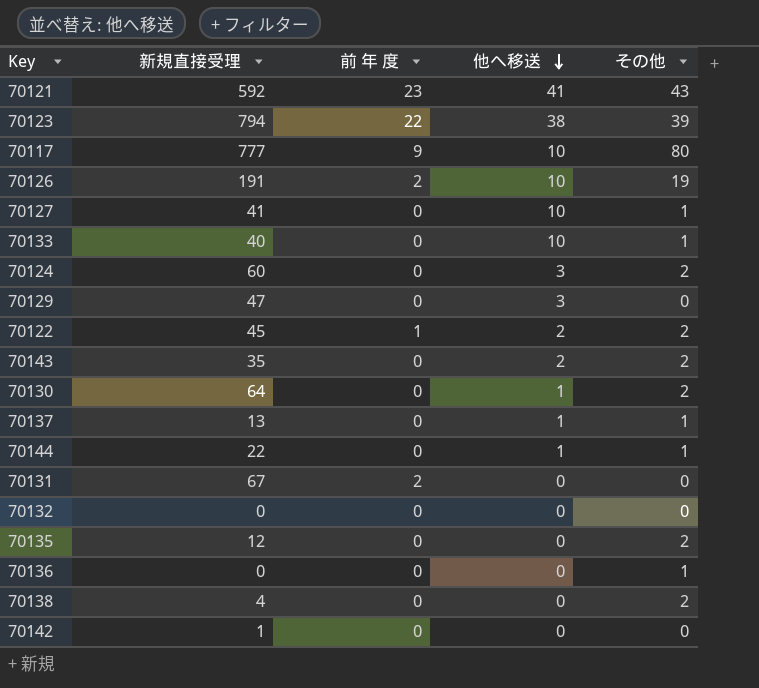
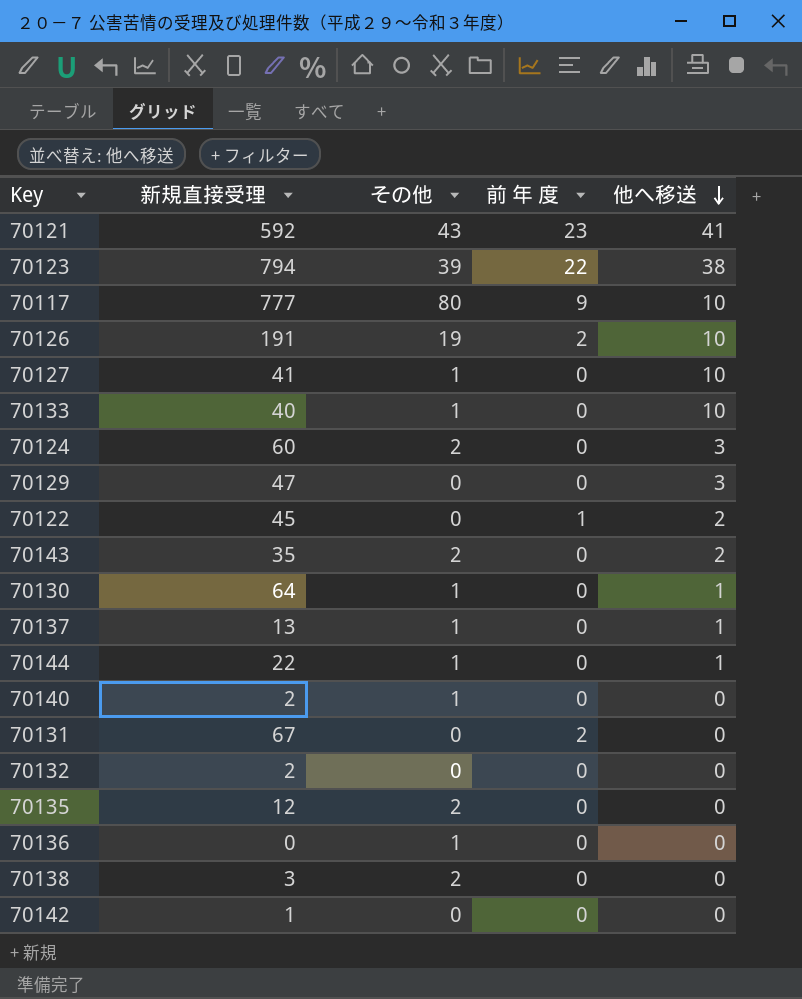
column その他 | position: 5 -> 3
70122 | その他: 2 -> 0
70130 | その他: 2 -> 1
row 70140: none -> 2 | 1 | 0 | 0
70132 | 新規直接受理: 0 -> 2
70138 | 新規直接受理: 4 -> 3

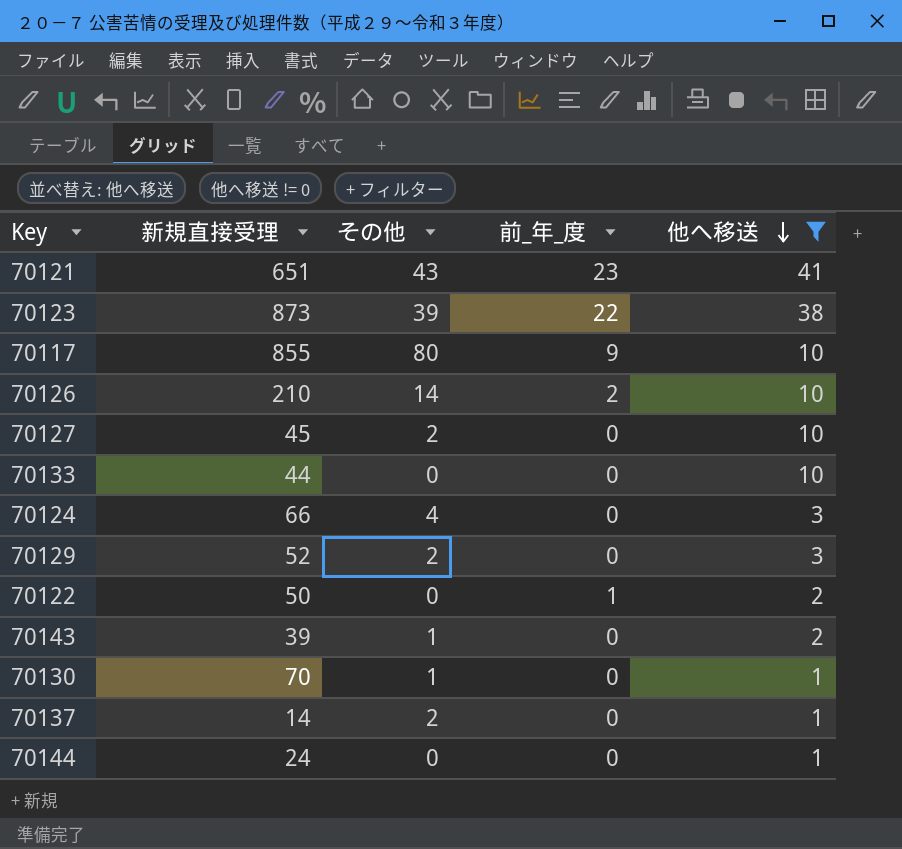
filter: none -> 他へ移送 != 0
column name: 前 年 度 -> 前_年_度
70121 | 新規直接受理: 592 -> 651
70123 | 新規直接受理: 794 -> 873
70117 | 新規直接受理: 777 -> 855
70126 | 新規直接受理: 191 -> 210
70126 | その他: 19 -> 14
70127 | 新規直接受理: 41 -> 45
70127 | その他: 1 -> 2
70133 | 新規直接受理: 40 -> 44
70133 | その他: 1 -> 0
70124 | 新規直接受理: 60 -> 66
70124 | その他: 2 -> 4
70129 | 新規直接受理: 47 -> 52
70129 | その他: 0 -> 2
70122 | 新規直接受理: 45 -> 50
70143 | 新規直接受理: 35 -> 39
70143 | その他: 2 -> 1
70130 | 新規直接受理: 64 -> 70
70137 | 新規直接受理: 13 -> 14
70137 | その他: 1 -> 2
70144 | 新規直接受理: 22 -> 24
70144 | その他: 1 -> 0

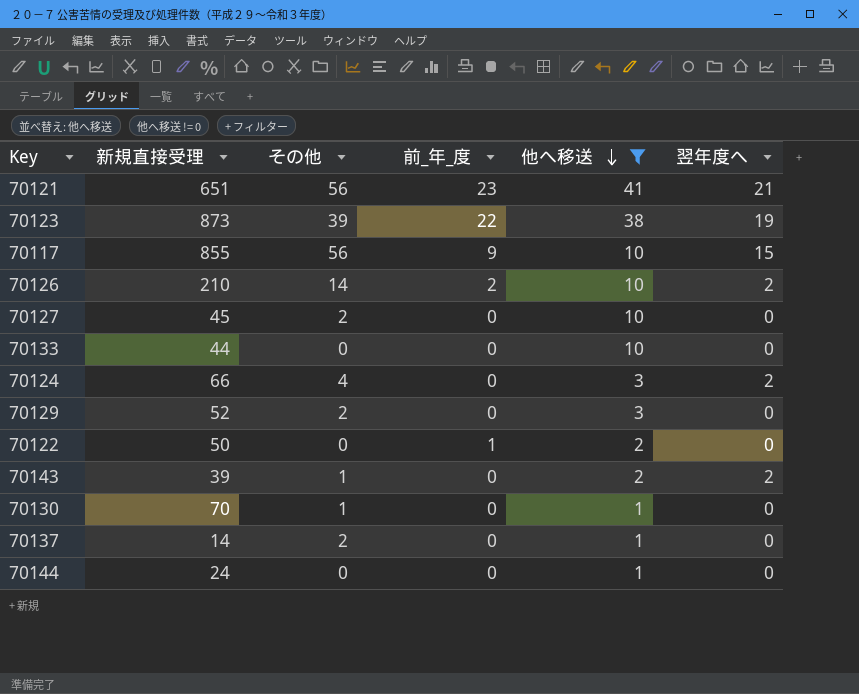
column 翌年度へ | position: none -> 6
70121 | その他: 43 -> 56
70117 | その他: 80 -> 56

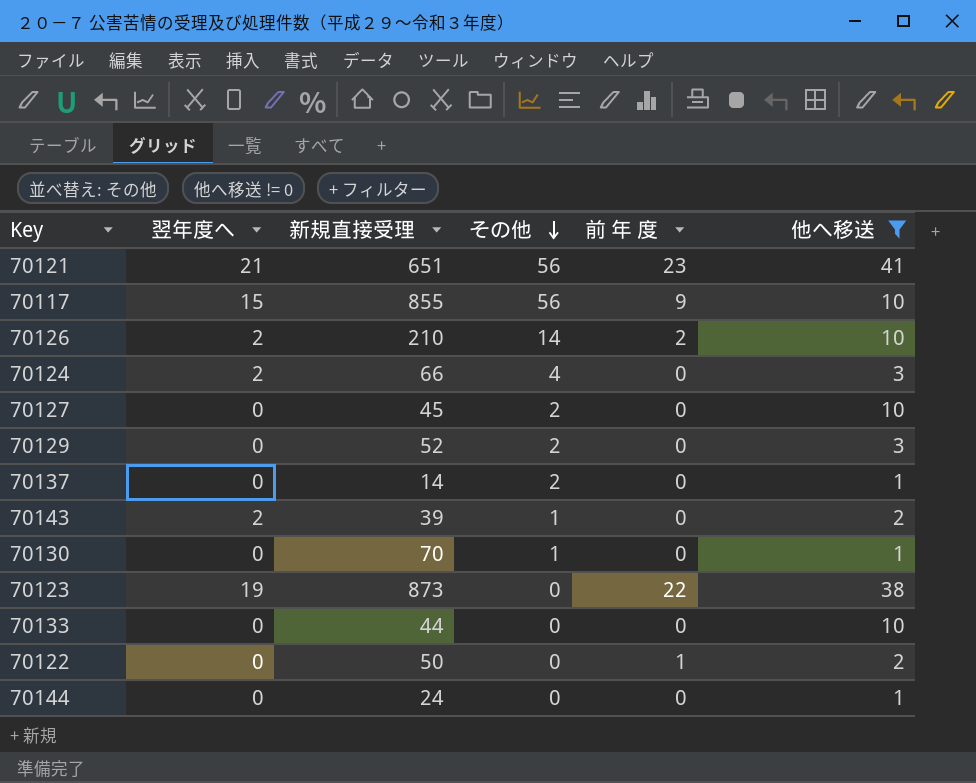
row order: 他へ移送 descending -> その他 descending
column 翌年度へ | position: 6 -> 2
column name: 前_年_度 -> 前 年 度
70123 | その他: 39 -> 0

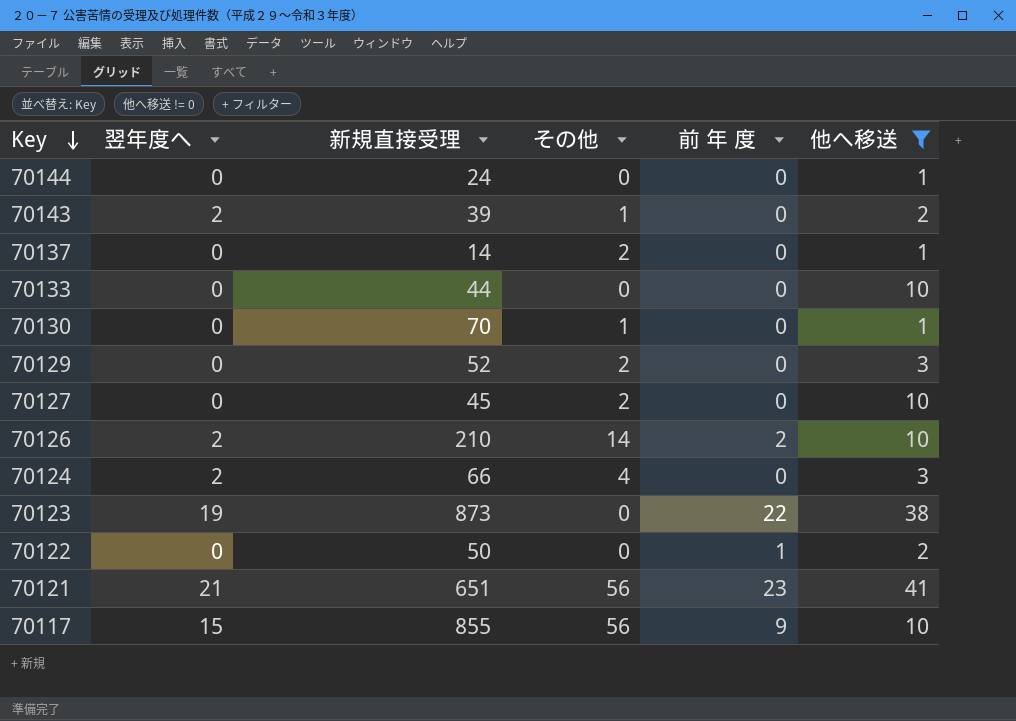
row order: その他 descending -> Key descending

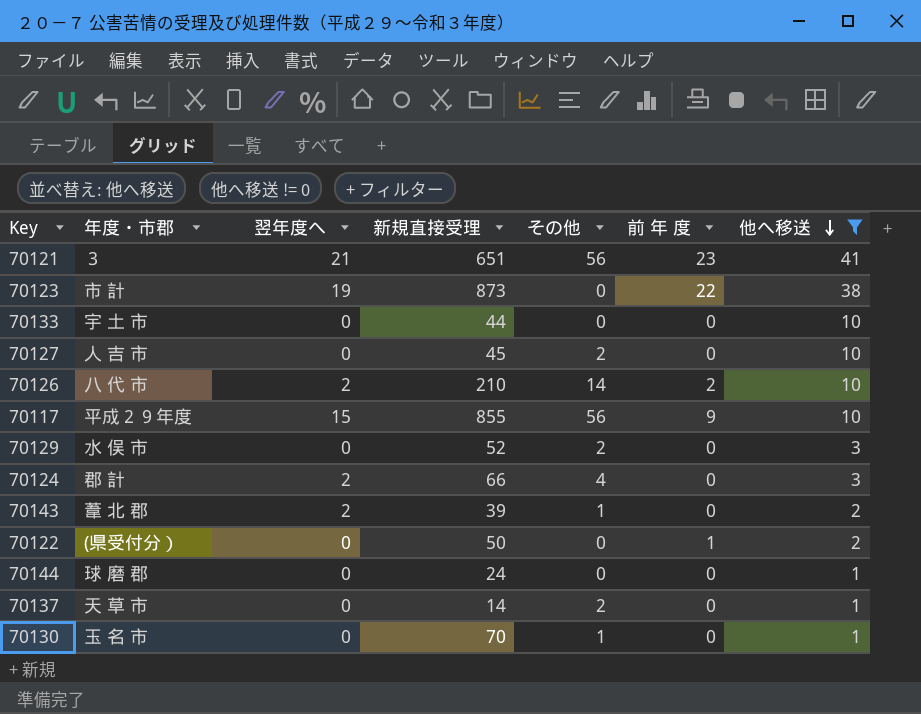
row order: Key descending -> 他へ移送 descending
column 年度・市郡 | position: none -> 2

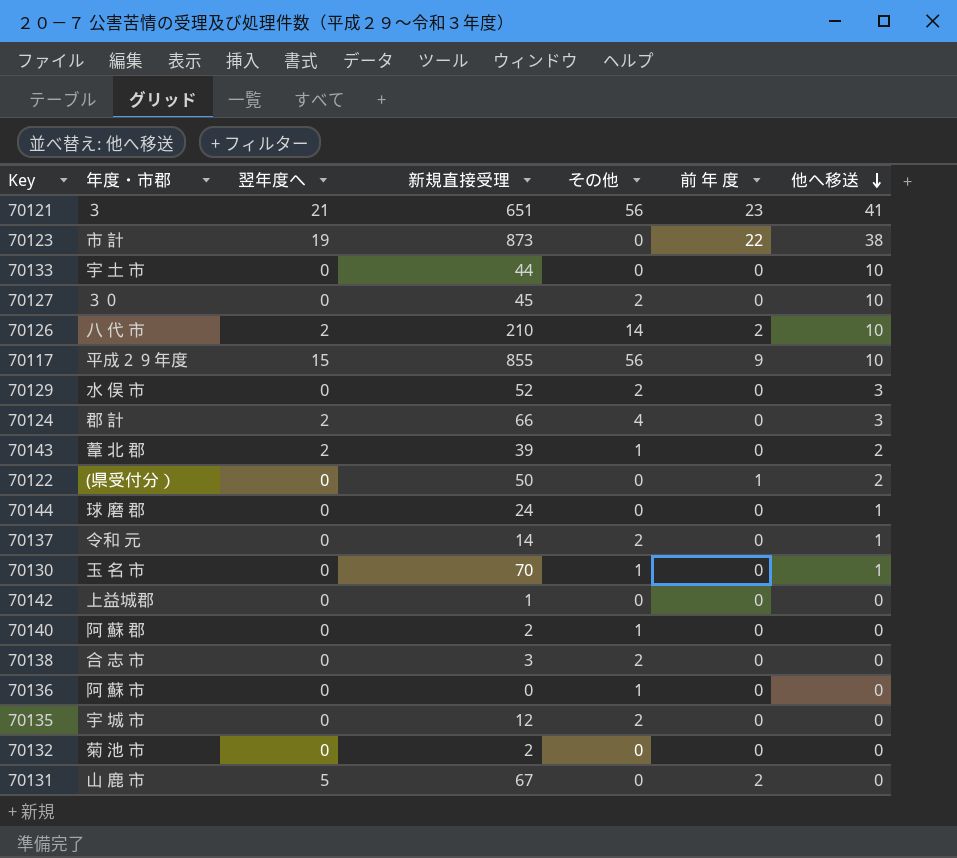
filter: 他へ移送 != 0 -> none
70127 | 年度・市郡: 人 吉 市 -> ３０
70137 | 年度・市郡: 天 草 市 -> 令和 元

